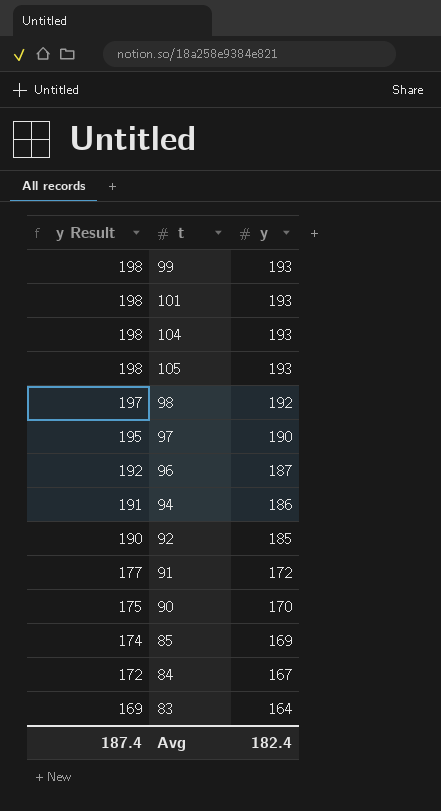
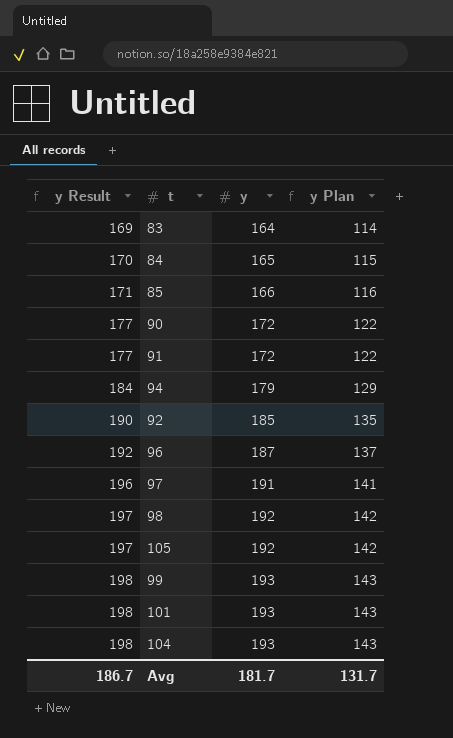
row order: y Result descending -> y Result ascending
column y Plan | formula: none -> [y] - 50
84 | y Result: 172 -> 170
84 | y: 167 -> 165
85 | y Result: 174 -> 171
85 | y: 169 -> 166
90 | y Result: 175 -> 177
90 | y: 170 -> 172
94 | y Result: 191 -> 184
94 | y: 186 -> 179
97 | y Result: 195 -> 196
97 | y: 190 -> 191
105 | y Result: 198 -> 197
105 | y: 193 -> 192
Avg | y Result: 187.4 -> 186.7
Avg | y: 182.4 -> 181.7

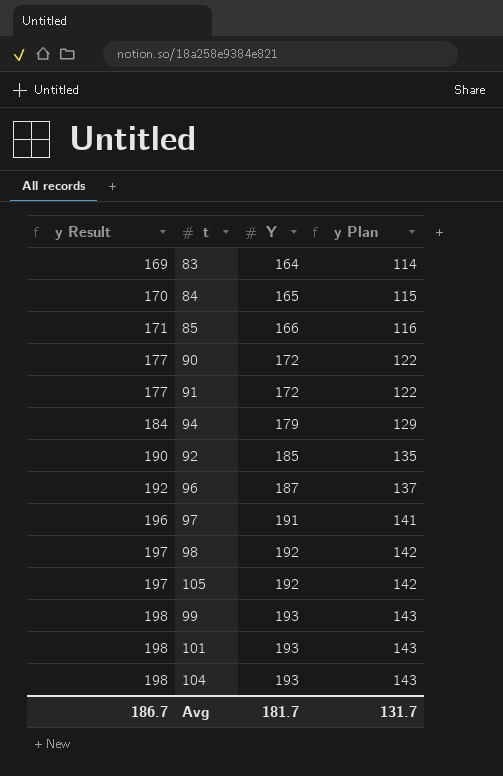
column name: y -> Y

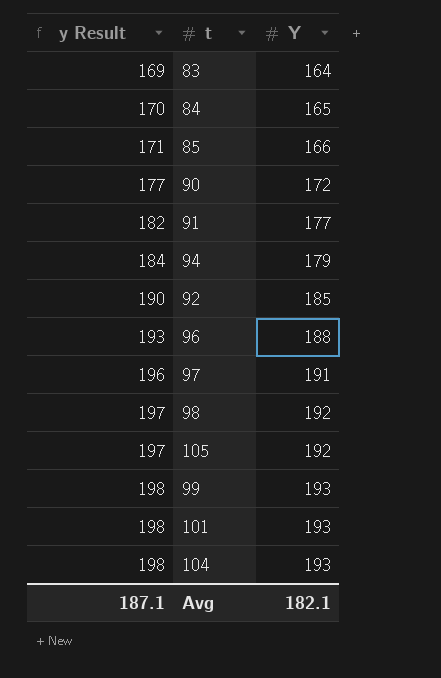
column y Plan | formula: [Y] - 50 -> none
91 | y Result: 177 -> 182
91 | Y: 172 -> 177
96 | y Result: 192 -> 193
96 | Y: 187 -> 188
Avg | y Result: 186.7 -> 187.1
Avg | Y: 181.7 -> 182.1

